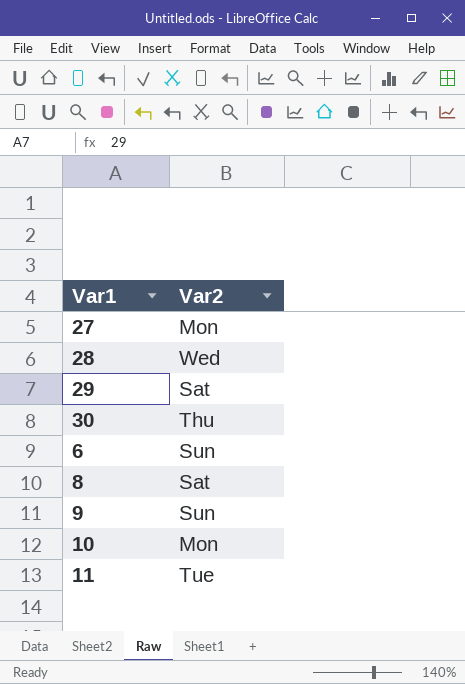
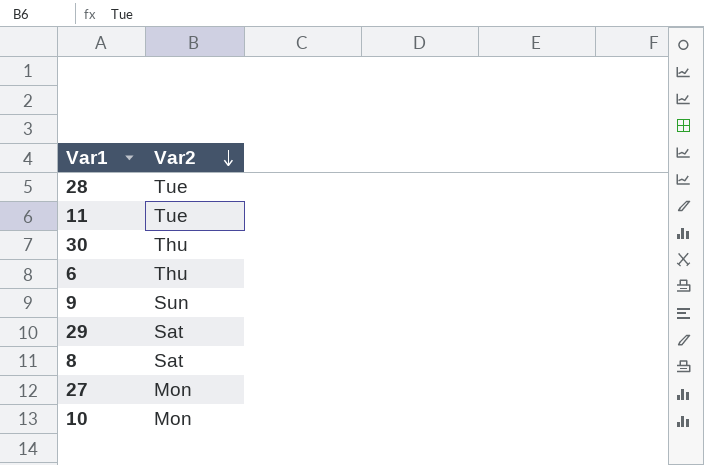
row order: none -> Var2 descending
28 | Var2: Wed -> Tue
6 | Var2: Sun -> Thu

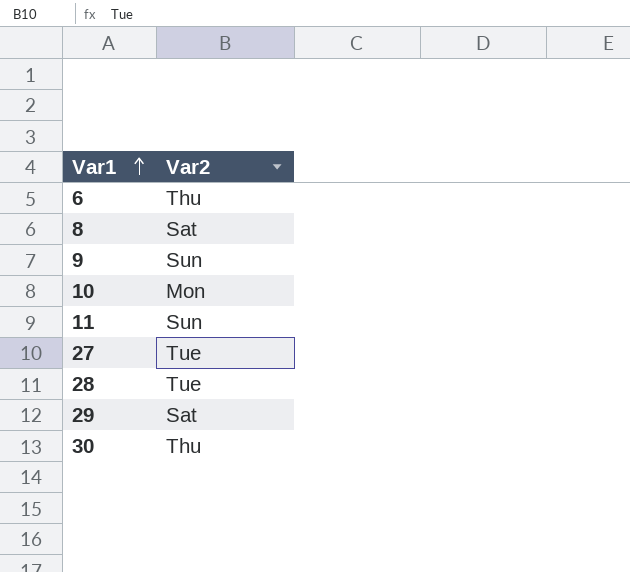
row order: Var2 descending -> Var1 ascending
11 | Var2: Tue -> Sun
27 | Var2: Mon -> Tue

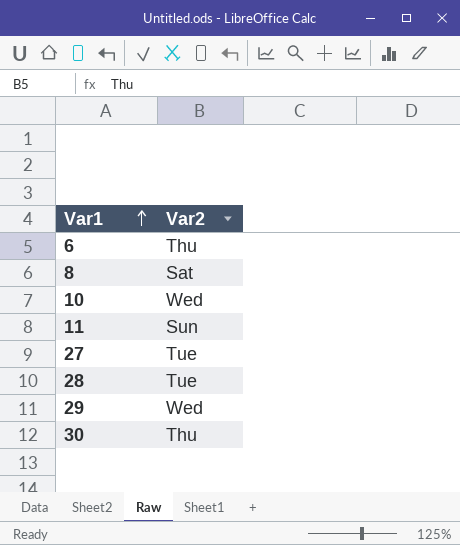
row 9: Sun -> none
10 | Var2: Mon -> Wed
29 | Var2: Sat -> Wed

